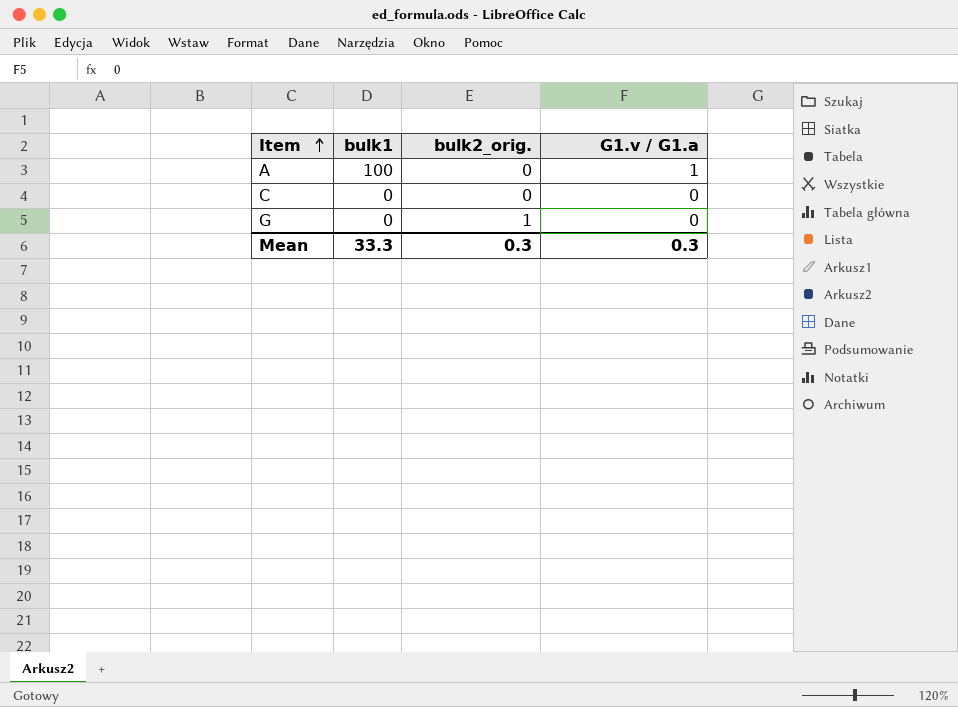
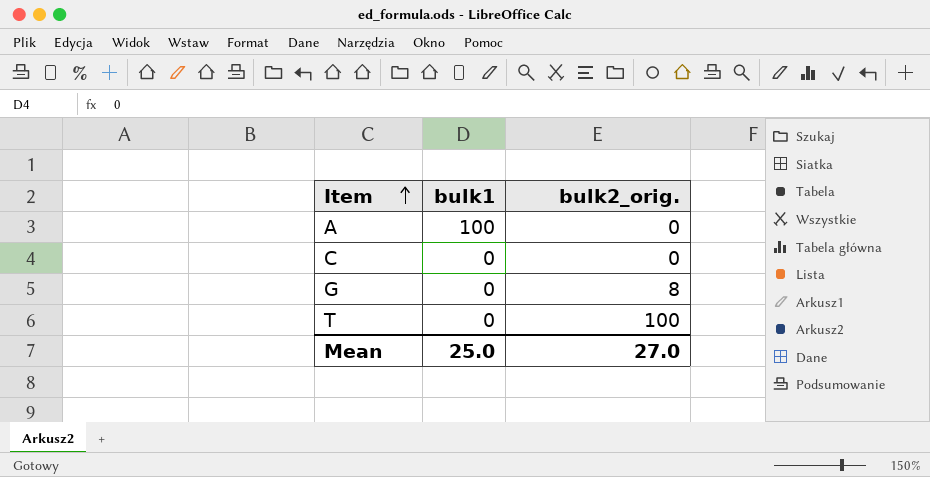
column G1.v / G1.a | position: 4 -> none
G | bulk2_orig.: 1 -> 8
row T: none -> 0 | 100
Mean | bulk1: 33.3 -> 25.0
Mean | bulk2_orig.: 0.3 -> 27.0

